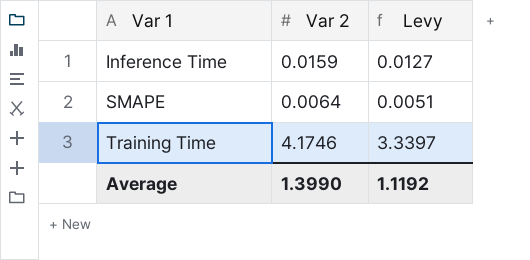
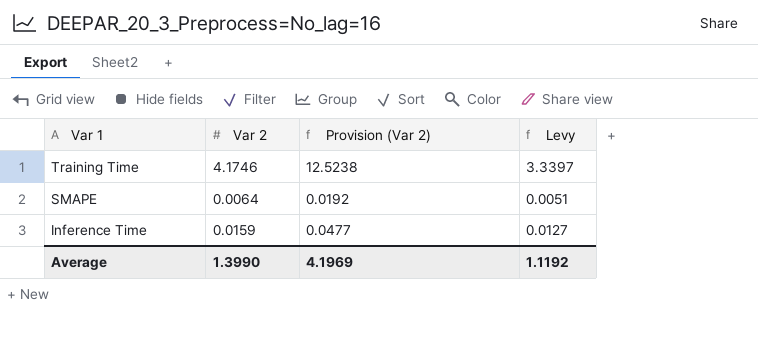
row order: Var 1 ascending -> Var 1 descending
column Provision (Var 2) | formula: none -> [Var 2] * 3

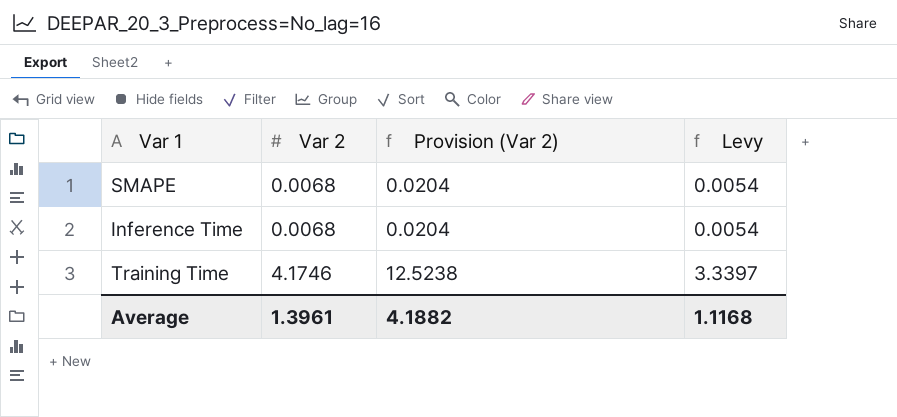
row order: Var 1 descending -> Var 2 ascending
SMAPE | Var 2: 0.0064 -> 0.0068
SMAPE | Provision (Var 2): 0.0192 -> 0.0204
SMAPE | Levy: 0.0051 -> 0.0054
Inference Time | Var 2: 0.0159 -> 0.0068
Inference Time | Provision (Var 2): 0.0477 -> 0.0204
Inference Time | Levy: 0.0127 -> 0.0054
Average | Var 2: 1.3990 -> 1.3961
Average | Provision (Var 2): 4.1969 -> 4.1882
Average | Levy: 1.1192 -> 1.1168

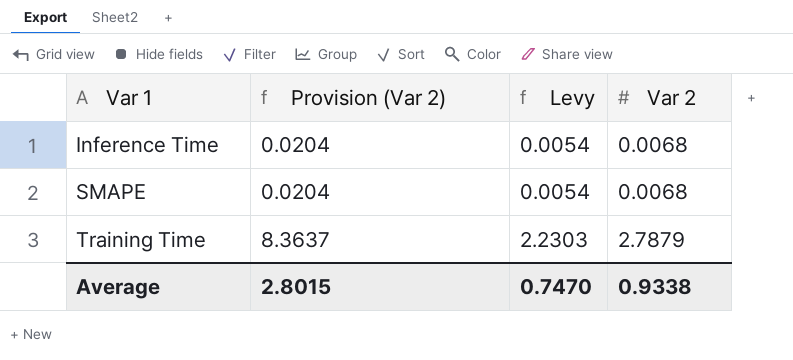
row order: Var 2 ascending -> Var 1 ascending
column Var 2 | position: 2 -> 4
Training Time | Provision (Var 2): 12.5238 -> 8.3637
Training Time | Levy: 3.3397 -> 2.2303
Training Time | Var 2: 4.1746 -> 2.7879
Average | Provision (Var 2): 4.1882 -> 2.8015
Average | Levy: 1.1168 -> 0.7470
Average | Var 2: 1.3961 -> 0.9338

